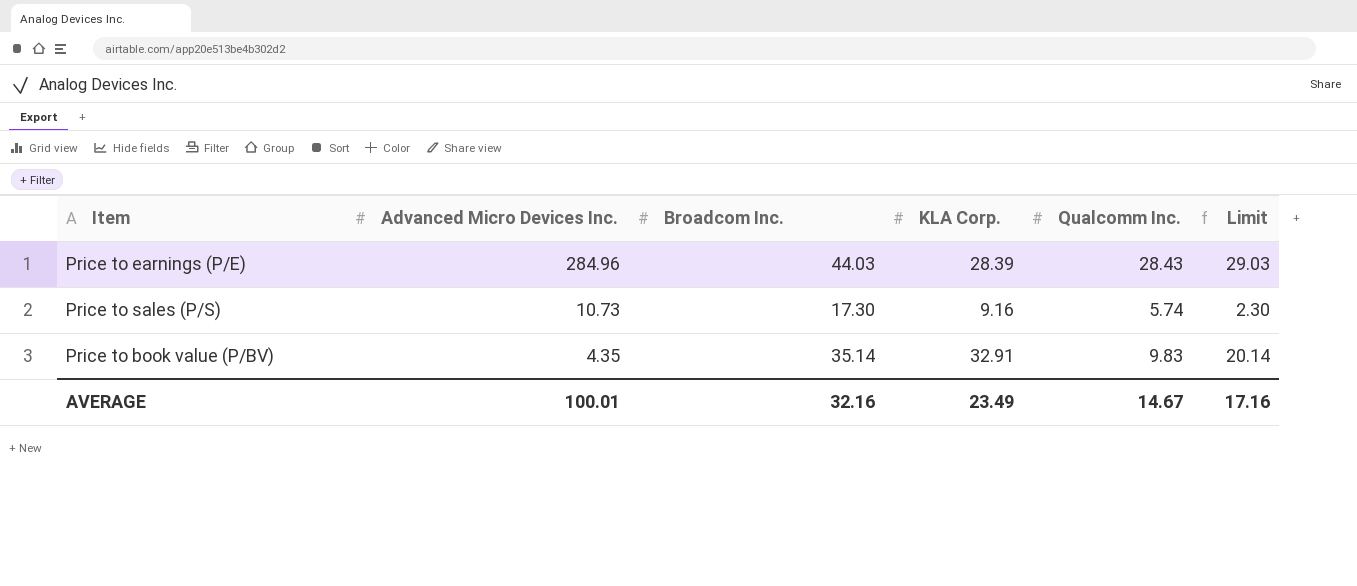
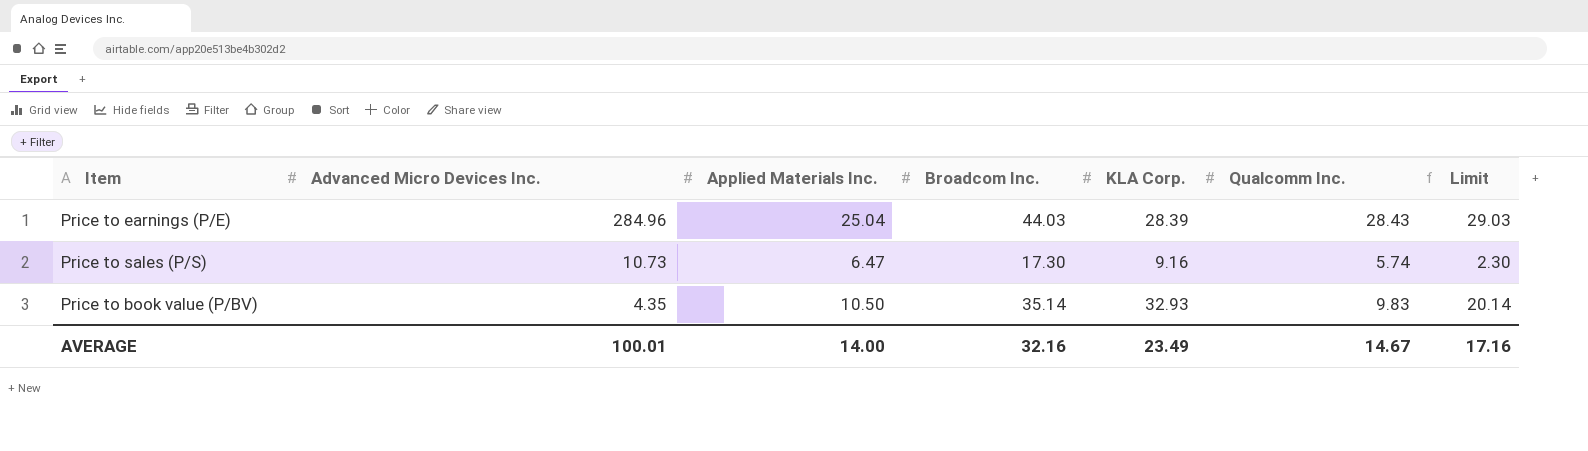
column Applied Materials Inc. | position: none -> 3
Price to book value (P/BV) | KLA Corp.: 32.91 -> 32.93

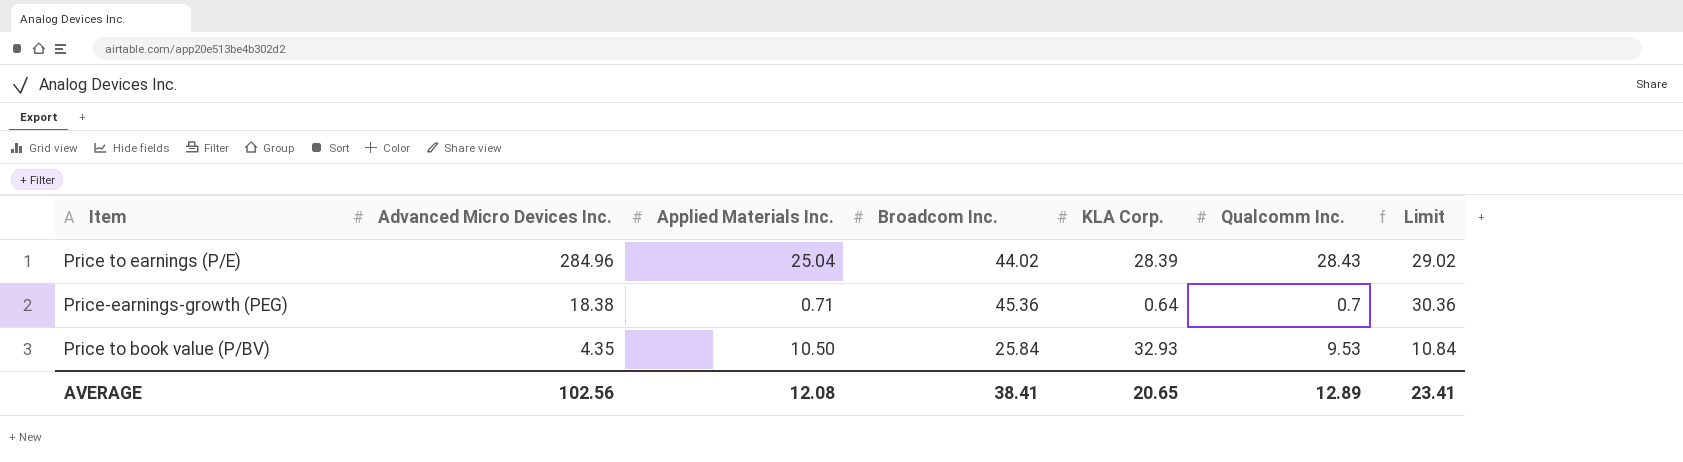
row Price to sales (P/S): 10.73 | 6.47 | 17.30 | 9.16 | 5.74 | 2.30 -> none
Price to earnings (P/E) | Broadcom Inc.: 44.03 -> 44.02
Price to earnings (P/E) | Limit: 29.03 -> 29.02
row Price-earnings-growth (PEG): none -> 18.38 | 0.71 | 45.36 | 0.64 | 0.7 | 30.36
Price to book value (P/BV) | Broadcom Inc.: 35.14 -> 25.84
Price to book value (P/BV) | Qualcomm Inc.: 9.83 -> 9.53
Price to book value (P/BV) | Limit: 20.14 -> 10.84
AVERAGE | Advanced Micro Devices Inc.: 100.01 -> 102.56
AVERAGE | Applied Materials Inc.: 14.00 -> 12.08
AVERAGE | Broadcom Inc.: 32.16 -> 38.41
AVERAGE | KLA Corp.: 23.49 -> 20.65
AVERAGE | Qualcomm Inc.: 14.67 -> 12.89
AVERAGE | Limit: 17.16 -> 23.41

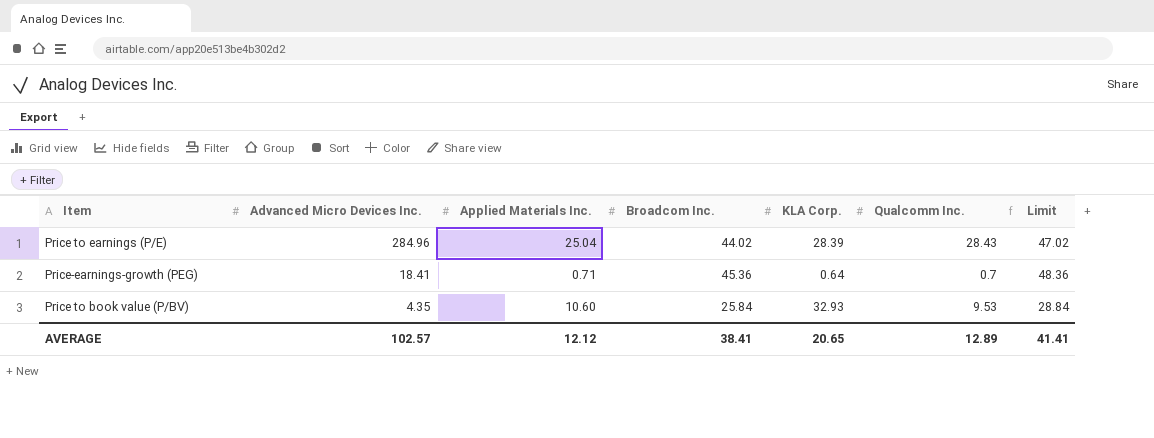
column Limit | formula: [Broadcom Inc.] - 15 -> [Broadcom Inc.] + 3
Price-earnings-growth (PEG) | Advanced Micro Devices Inc.: 18.38 -> 18.41
Price to book value (P/BV) | Applied Materials Inc.: 10.50 -> 10.60
AVERAGE | Advanced Micro Devices Inc.: 102.56 -> 102.57
AVERAGE | Applied Materials Inc.: 12.08 -> 12.12
AVERAGE | Limit: 23.41 -> 41.41

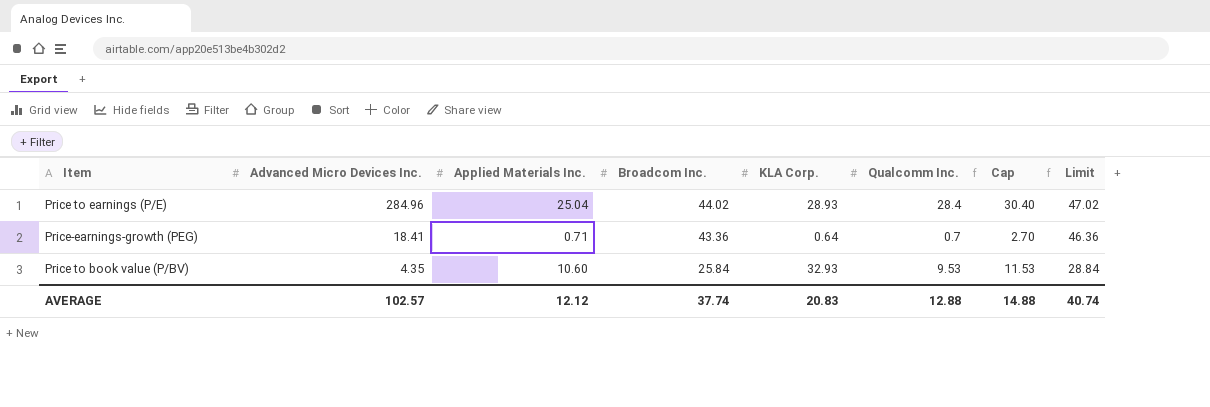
column Cap | formula: none -> [Qualcomm Inc.] + 2
Price to earnings (P/E) | KLA Corp.: 28.39 -> 28.93
Price to earnings (P/E) | Qualcomm Inc.: 28.43 -> 28.4
Price-earnings-growth (PEG) | Broadcom Inc.: 45.36 -> 43.36
Price-earnings-growth (PEG) | Limit: 48.36 -> 46.36
AVERAGE | Broadcom Inc.: 38.41 -> 37.74
AVERAGE | KLA Corp.: 20.65 -> 20.83
AVERAGE | Qualcomm Inc.: 12.89 -> 12.88
AVERAGE | Limit: 41.41 -> 40.74

